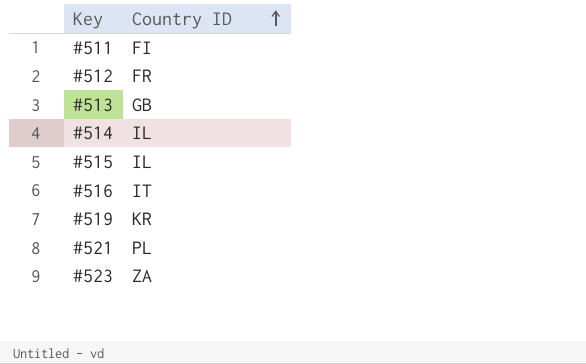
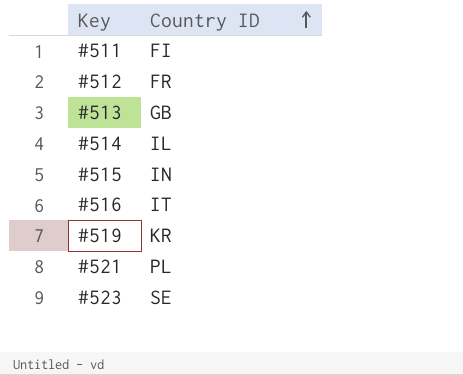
#515 | Country ID: IL -> IN
#523 | Country ID: ZA -> SE

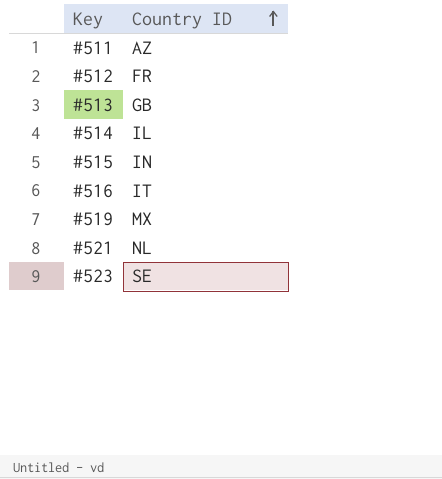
#511 | Country ID: FI -> AZ
#519 | Country ID: KR -> MX
#521 | Country ID: PL -> NL

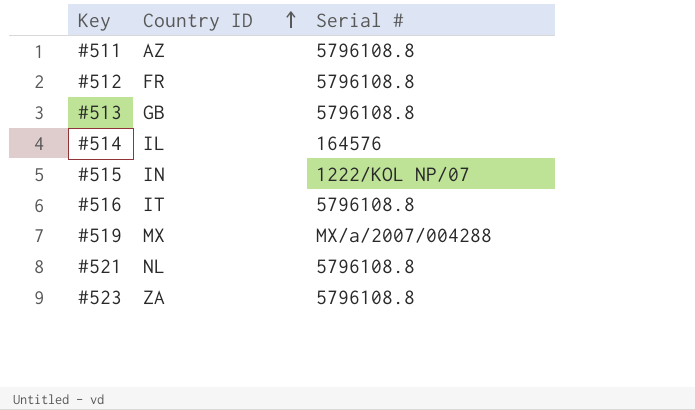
column Serial # | position: none -> 3
#523 | Country ID: SE -> ZA

